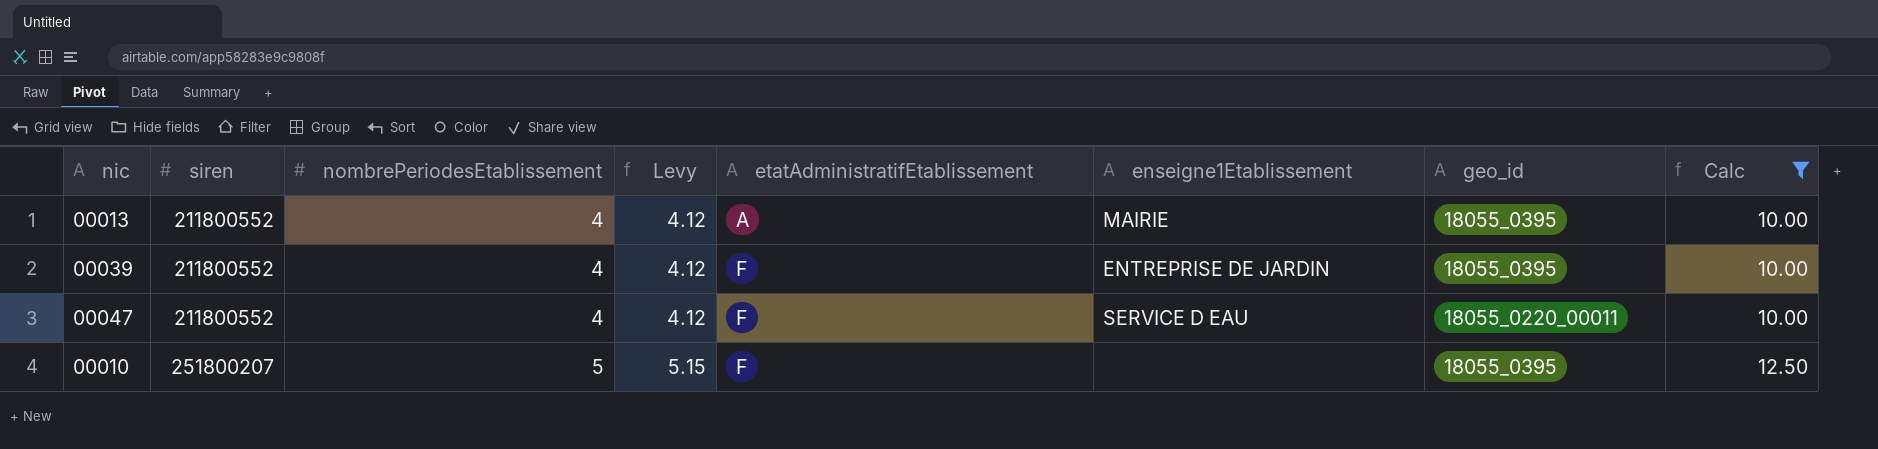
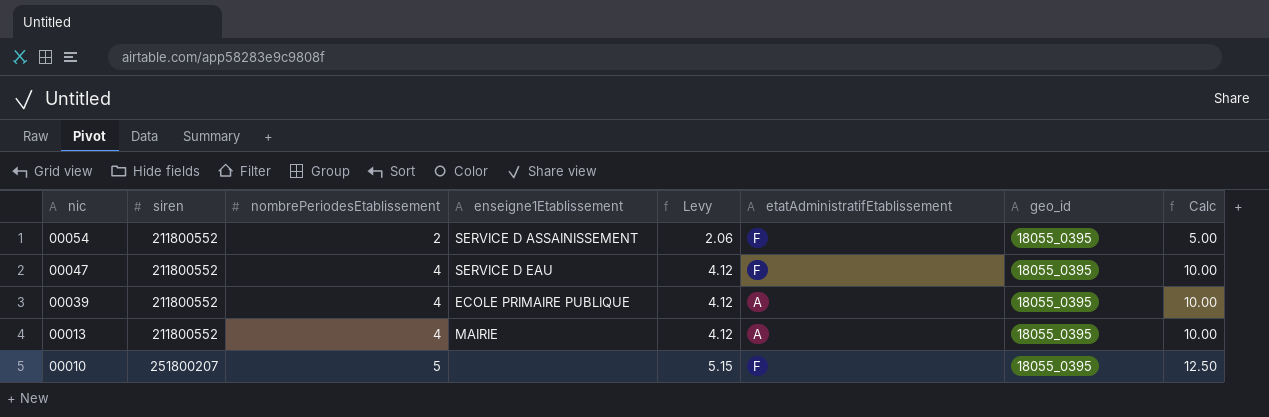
filter: Calc != 5.00 -> none
row order: siren ascending -> nic descending
column enseigne1Etablissement | position: 6 -> 4
00047 | geo_id: 18055_0220_00011 -> 18055_0395
00039 | enseigne1Etablissement: ENTREPRISE DE JARDIN -> ECOLE PRIMAIRE PUBLIQUE
00039 | etatAdministratifEtablissement: F -> A

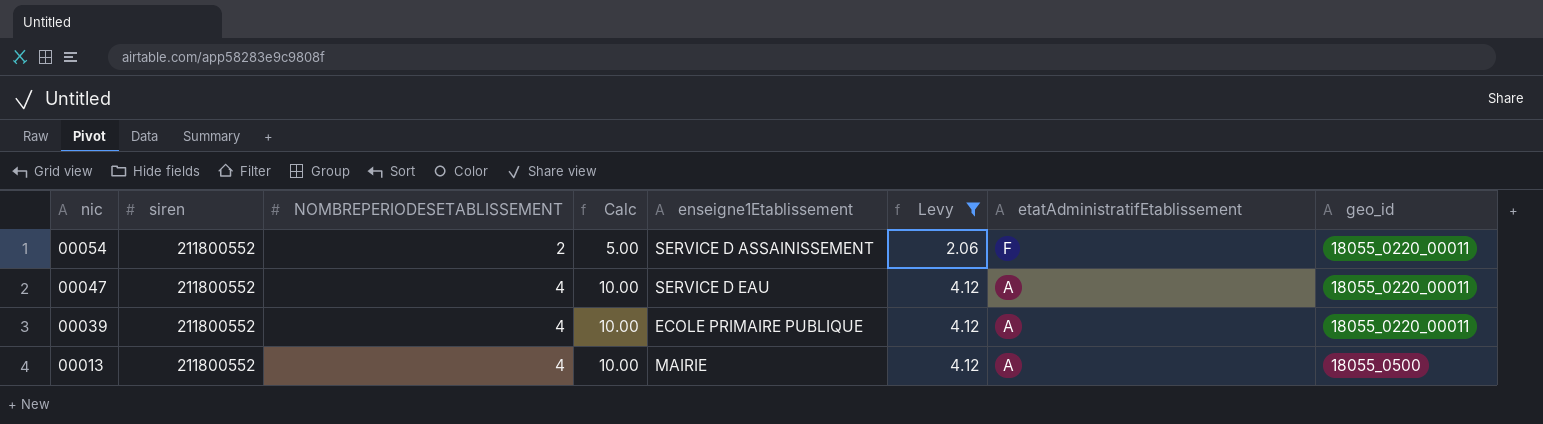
filter: none -> Levy != 5.15
column name: nombrePeriodesEtablissement -> NOMBREPERIODESETABLISSEMENT
column Calc | position: 8 -> 4
00054 | geo_id: 18055_0395 -> 18055_0220_00011
00047 | etatAdministratifEtablissement: F -> A
00047 | geo_id: 18055_0395 -> 18055_0220_00011
00039 | geo_id: 18055_0395 -> 18055_0220_00011
00013 | geo_id: 18055_0395 -> 18055_0500

